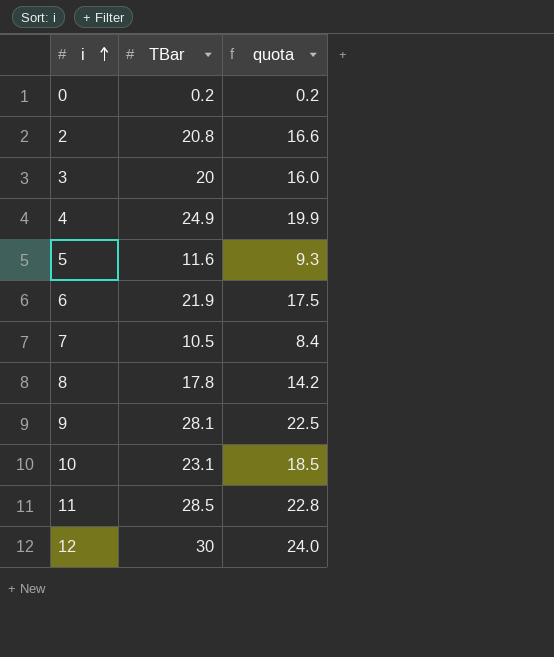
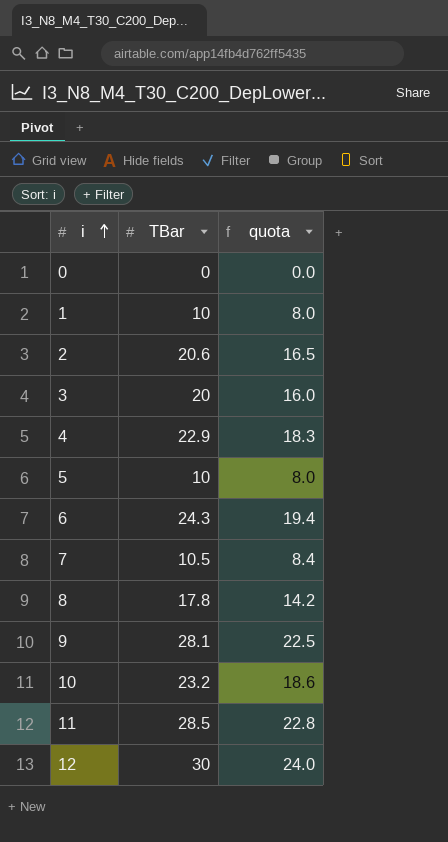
0 | TBar: 0.2 -> 0
0 | quota: 0.2 -> 0.0
row 1: none -> 10 | 8.0
2 | TBar: 20.8 -> 20.6
2 | quota: 16.6 -> 16.5
4 | TBar: 24.9 -> 22.9
4 | quota: 19.9 -> 18.3
5 | TBar: 11.6 -> 10
5 | quota: 9.3 -> 8.0
6 | TBar: 21.9 -> 24.3
6 | quota: 17.5 -> 19.4
10 | TBar: 23.1 -> 23.2
10 | quota: 18.5 -> 18.6

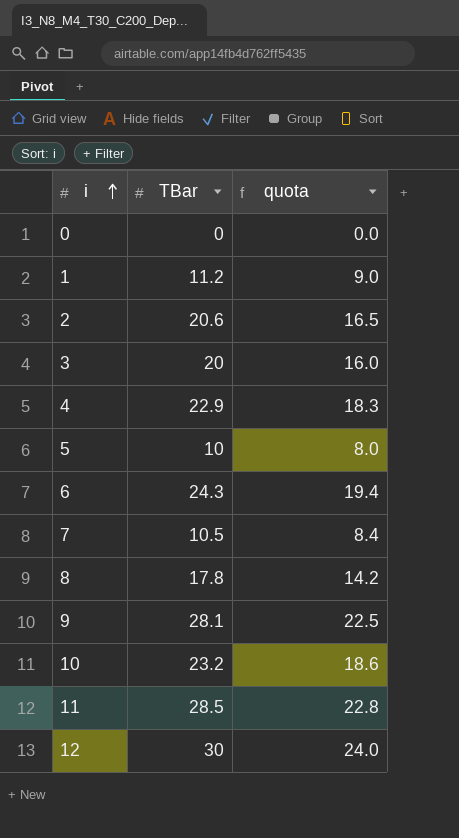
1 | TBar: 10 -> 11.2
1 | quota: 8.0 -> 9.0

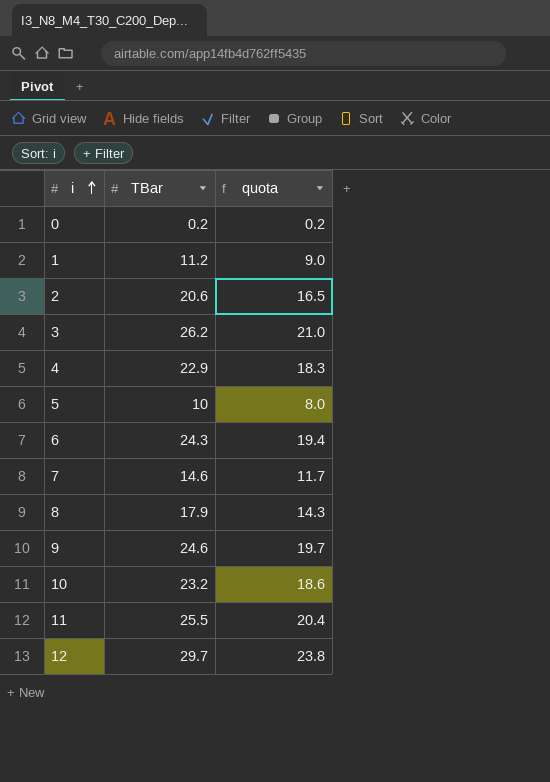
0 | TBar: 0 -> 0.2
0 | quota: 0.0 -> 0.2
3 | TBar: 20 -> 26.2
3 | quota: 16.0 -> 21.0
7 | TBar: 10.5 -> 14.6
7 | quota: 8.4 -> 11.7
8 | TBar: 17.8 -> 17.9
8 | quota: 14.2 -> 14.3
9 | TBar: 28.1 -> 24.6
9 | quota: 22.5 -> 19.7
11 | TBar: 28.5 -> 25.5
11 | quota: 22.8 -> 20.4
12 | TBar: 30 -> 29.7
12 | quota: 24.0 -> 23.8

